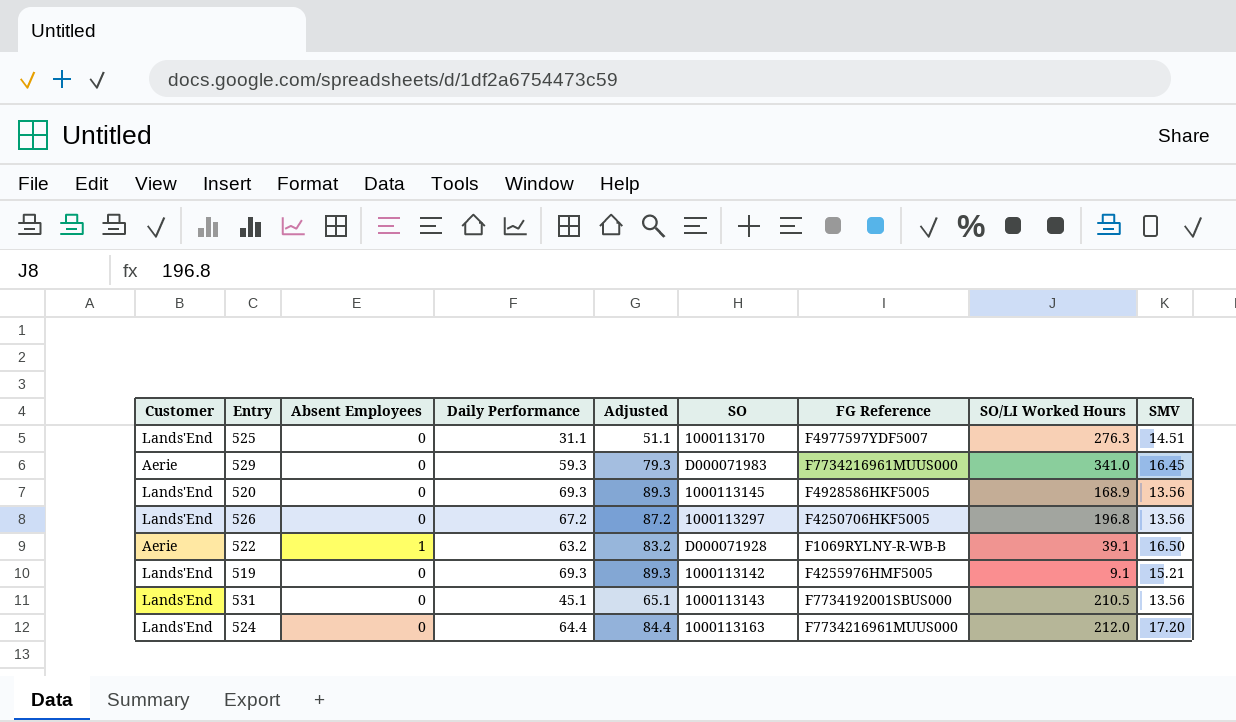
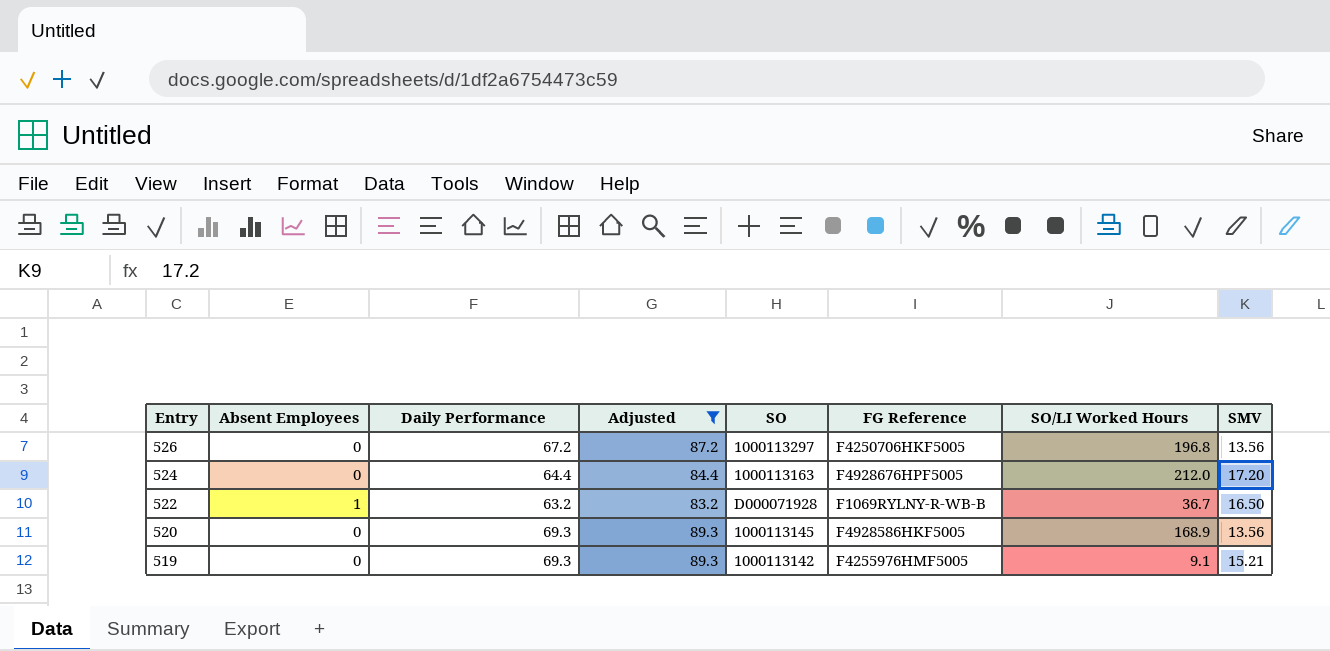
filter: none -> Adjusted >= 83.2
row order: none -> Entry descending
column Customer | position: 1 -> none
524 | FG Reference: F7734216961MUUS000 -> F4928676HPF5005
522 | SO/LI Worked Hours: 39.1 -> 36.7

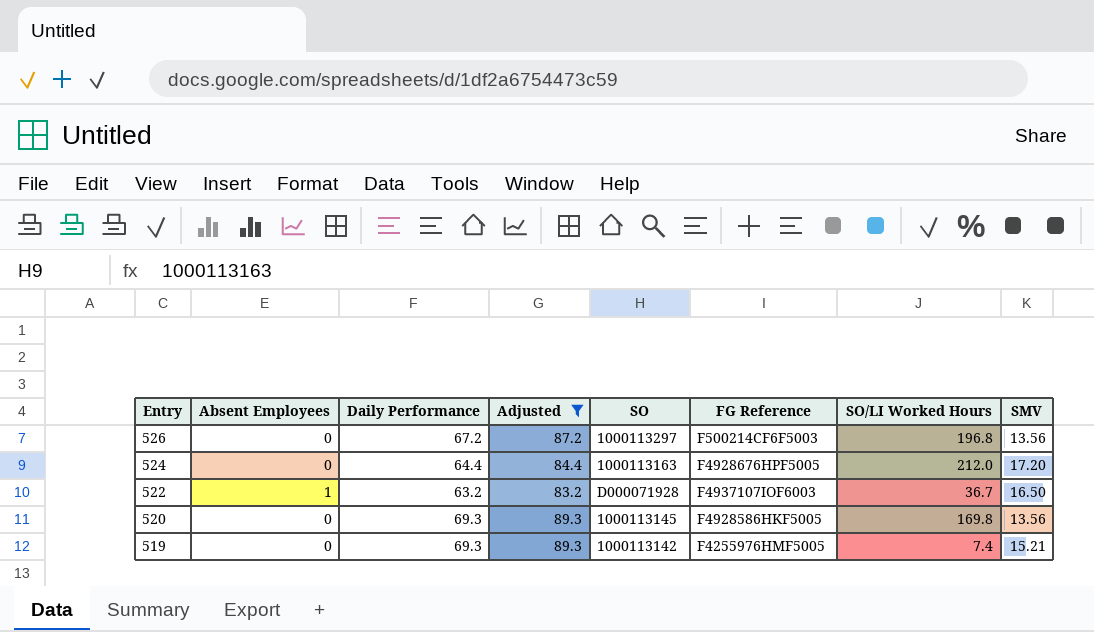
526 | FG Reference: F4250706HKF5005 -> F500214CF6F5003
522 | FG Reference: F1069RYLNY-R-WB-B -> F4937107IOF6003
520 | SO/LI Worked Hours: 168.9 -> 169.8
519 | SO/LI Worked Hours: 9.1 -> 7.4

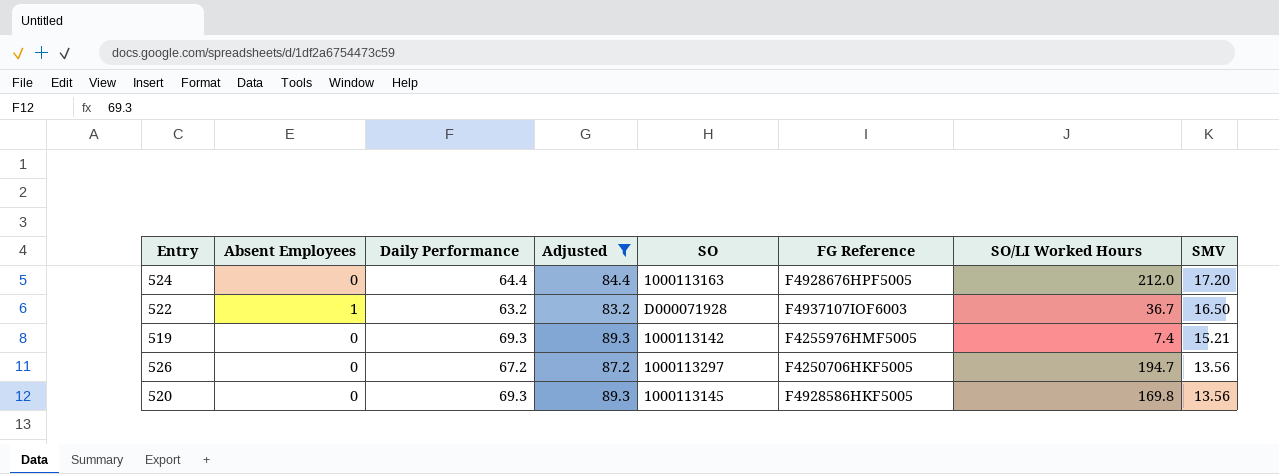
row order: Entry descending -> SMV descending
526 | FG Reference: F500214CF6F5003 -> F4250706HKF5005
526 | SO/LI Worked Hours: 196.8 -> 194.7

